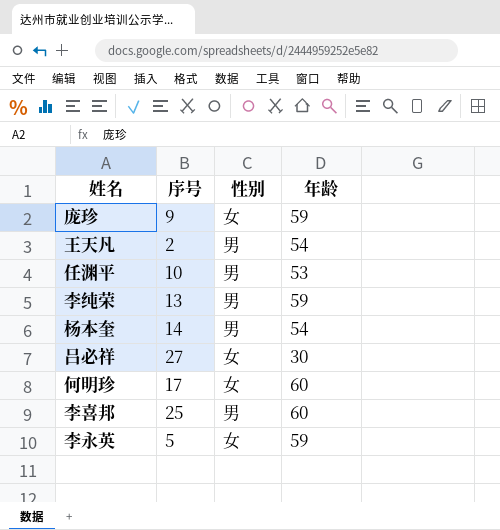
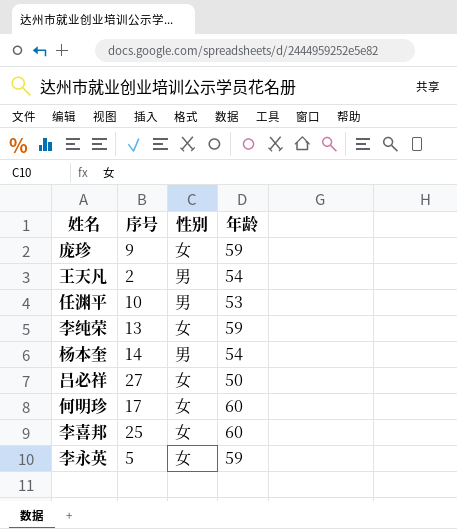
李纯荣 | 性别: 男 -> 女
吕必祥 | 年龄: 30 -> 50
李喜邦 | 性别: 男 -> 女

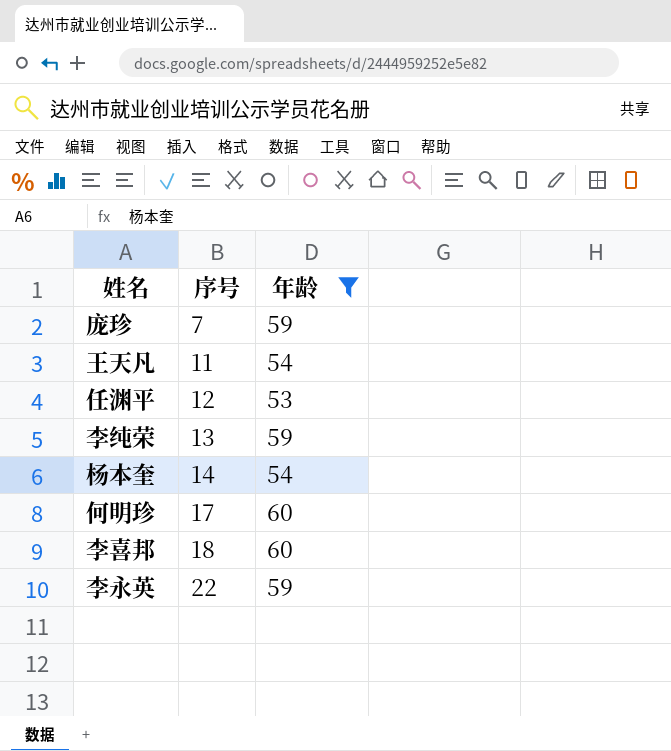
filter: none -> 年龄 != 50
column 性别 | position: 3 -> none
庞珍 | 序号: 9 -> 7
王天凡 | 序号: 2 -> 11
任渊平 | 序号: 10 -> 12
李喜邦 | 序号: 25 -> 18
李永英 | 序号: 5 -> 22

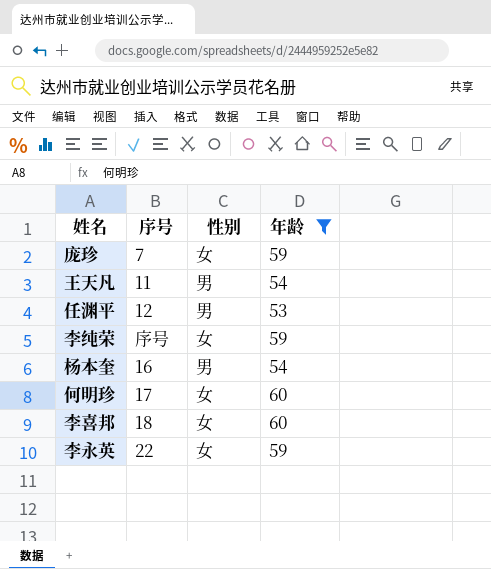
column 性别 | position: none -> 3
李纯荣 | 序号: 13 -> 序号
杨本奎 | 序号: 14 -> 16

